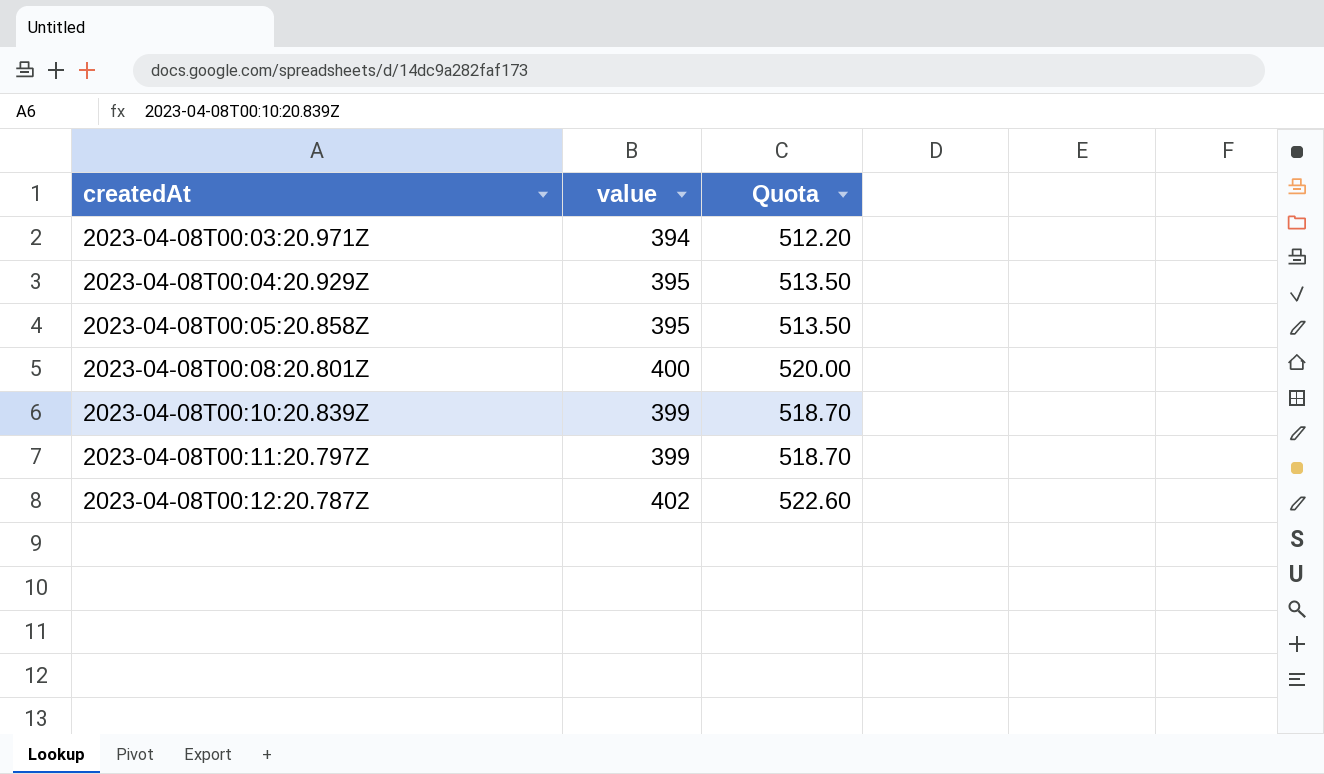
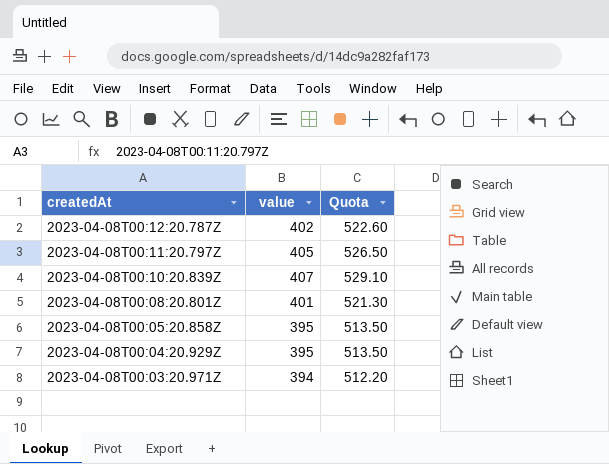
row order: createdAt ascending -> createdAt descending
2023-04-08T00:11:20.797Z | value: 399 -> 405
2023-04-08T00:11:20.797Z | Quota: 518.70 -> 526.50
2023-04-08T00:10:20.839Z | value: 399 -> 407
2023-04-08T00:10:20.839Z | Quota: 518.70 -> 529.10
2023-04-08T00:08:20.801Z | value: 400 -> 401
2023-04-08T00:08:20.801Z | Quota: 520.00 -> 521.30

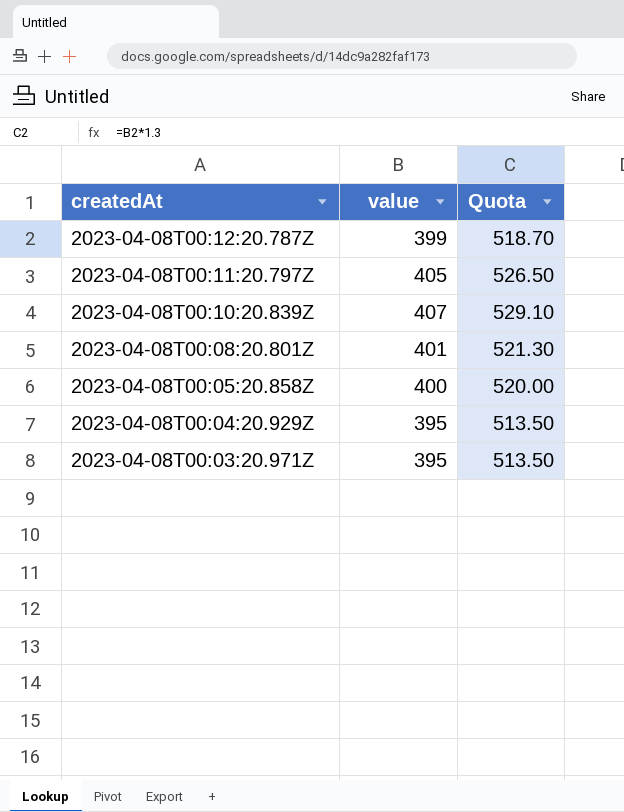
2023-04-08T00:12:20.787Z | value: 402 -> 399
2023-04-08T00:12:20.787Z | Quota: 522.60 -> 518.70
2023-04-08T00:05:20.858Z | value: 395 -> 400
2023-04-08T00:05:20.858Z | Quota: 513.50 -> 520.00
2023-04-08T00:03:20.971Z | value: 394 -> 395
2023-04-08T00:03:20.971Z | Quota: 512.20 -> 513.50

